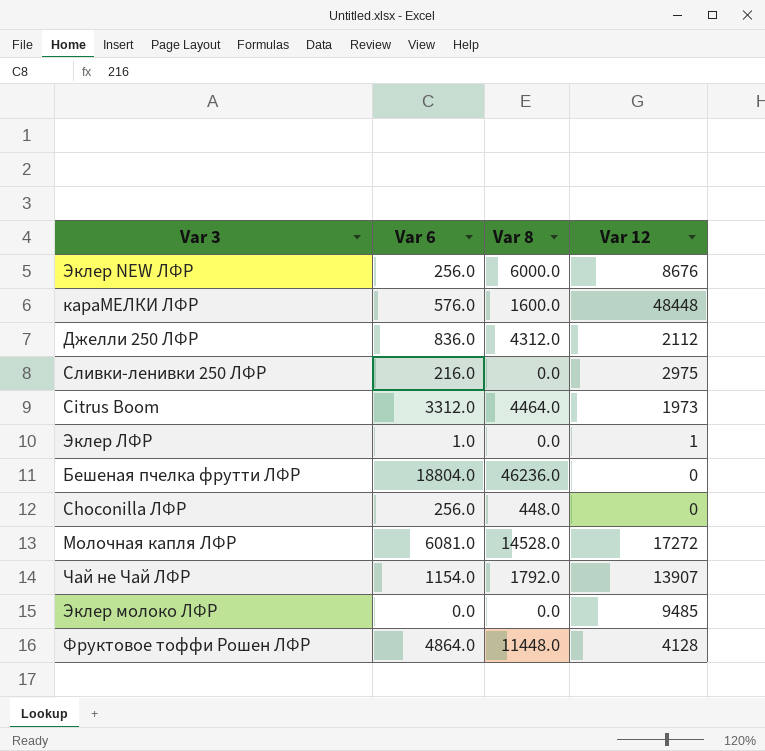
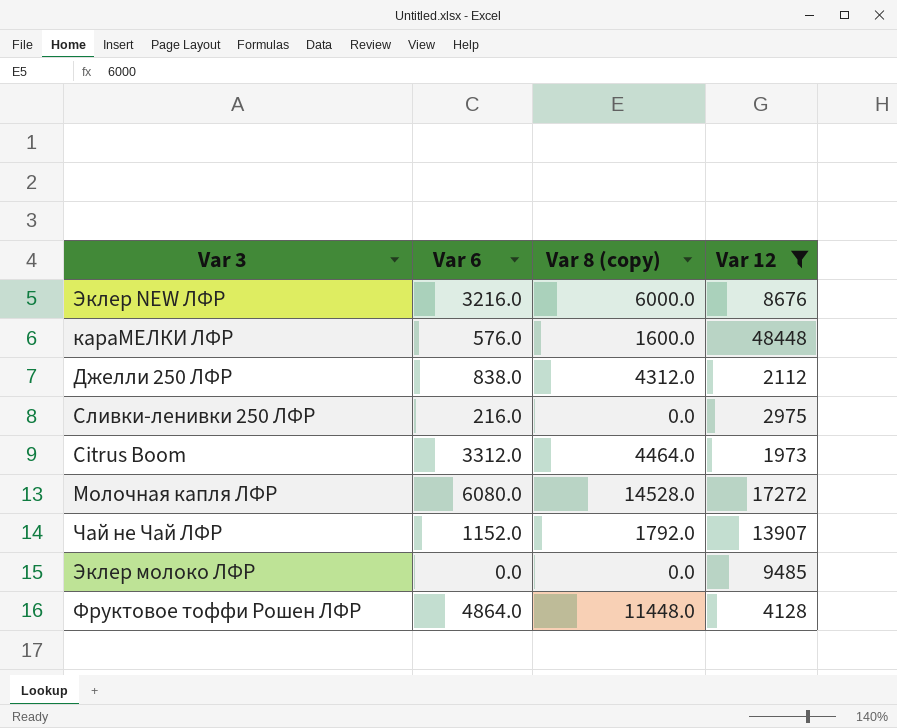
filter: none -> Var 12 >= 1973
column name: Var 8 -> Var 8 (copy)
Эклер NEW ЛФР | Var 6: 256.0 -> 3216.0
Джелли 250 ЛФР | Var 6: 836.0 -> 838.0
Молочная капля ЛФР | Var 6: 6081.0 -> 6080.0
Чай не Чай ЛФР | Var 6: 1154.0 -> 1152.0

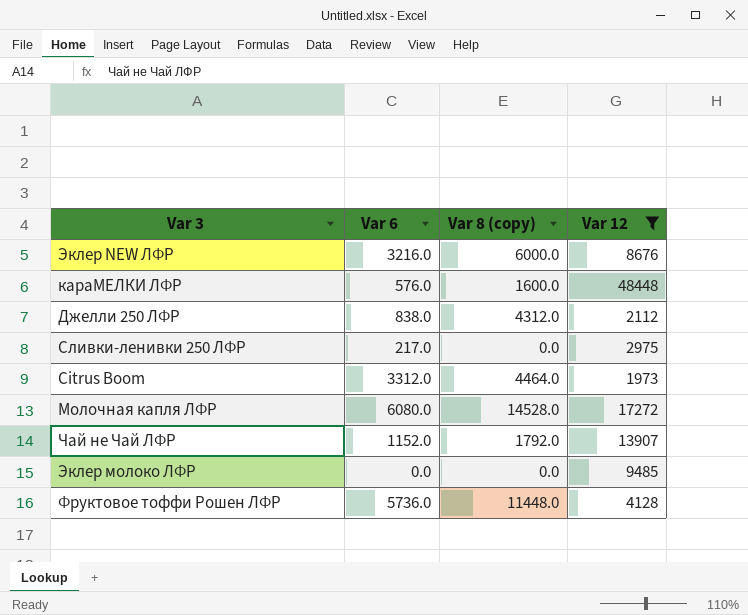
Сливки-ленивки 250 ЛФР | Var 6: 216.0 -> 217.0
Фруктовое тоффи Рошен ЛФР | Var 6: 4864.0 -> 5736.0

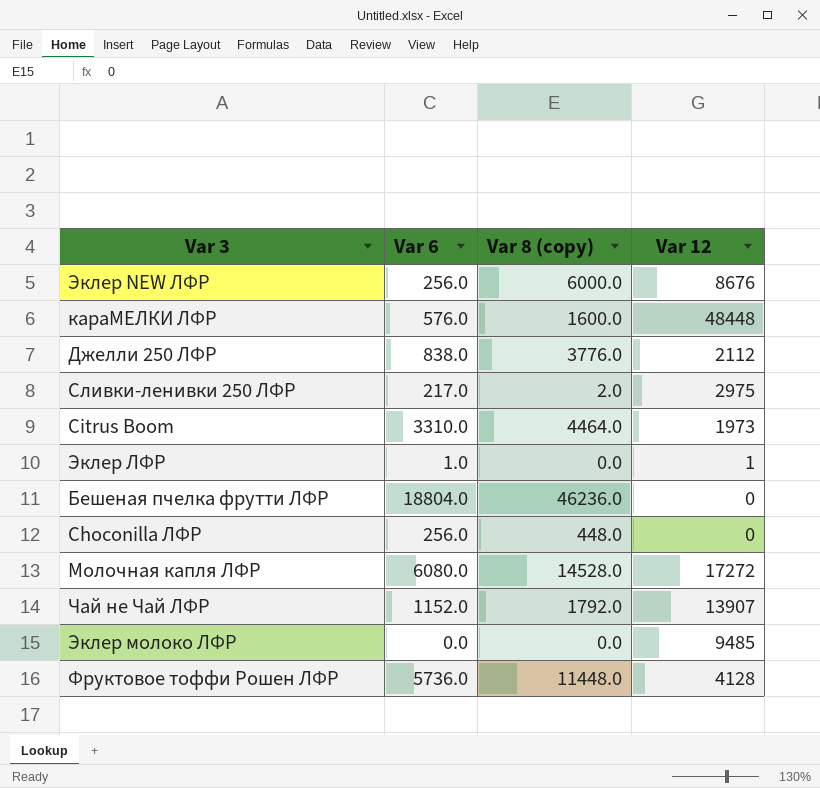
filter: Var 12 >= 1973 -> none
Эклер NEW ЛФР | Var 6: 3216.0 -> 256.0
Джелли 250 ЛФР | Var 8 (copy): 4312.0 -> 3776.0
Сливки-ленивки 250 ЛФР | Var 8 (copy): 0.0 -> 2.0
Citrus Boom | Var 6: 3312.0 -> 3310.0

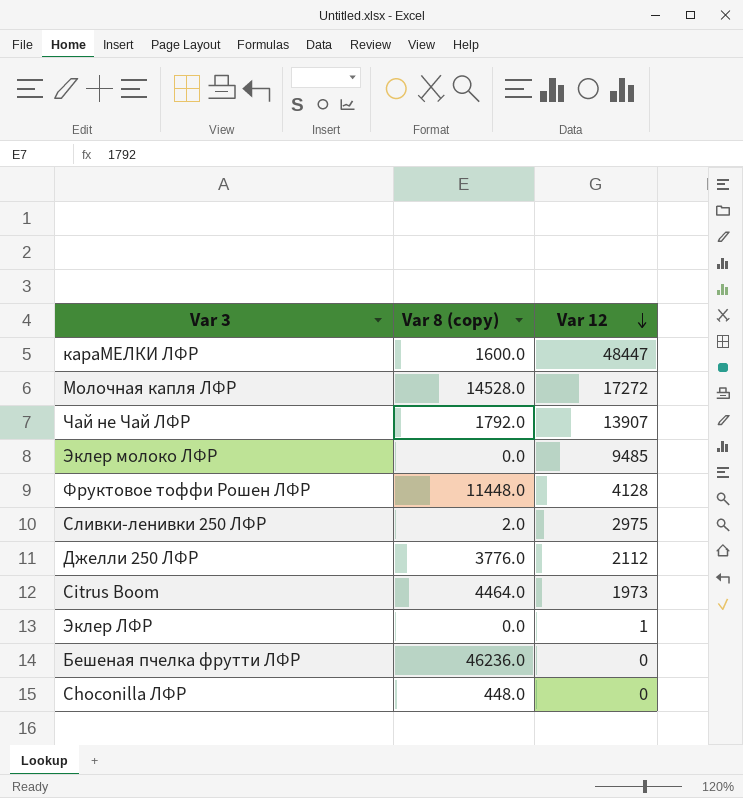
row order: none -> Var 12 descending
column Var 6 | position: 2 -> none
row Эклер NEW ЛФР: 256.0 | 6000.0 | 8676 -> none
караМЕЛКИ ЛФР | Var 12: 48448 -> 48447

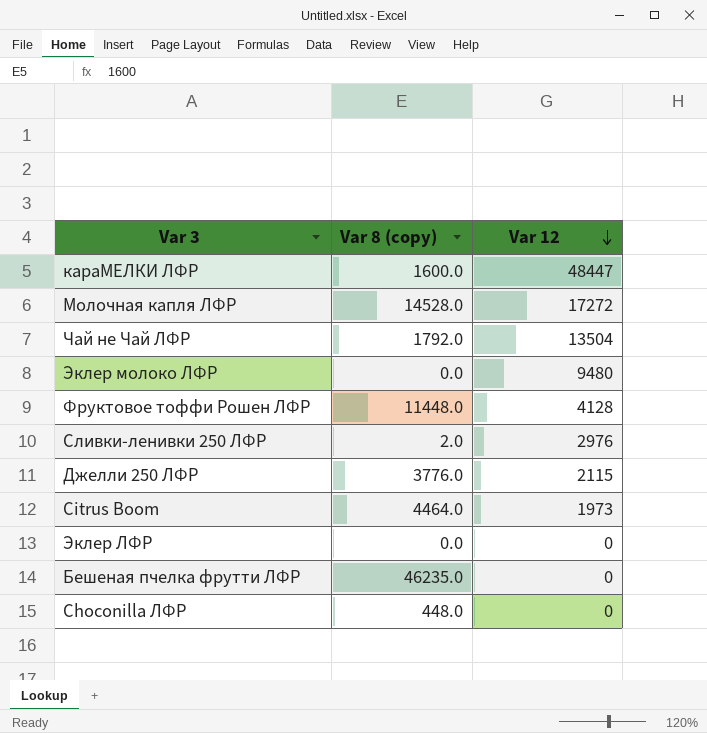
Чай не Чай ЛФР | Var 12: 13907 -> 13504
Эклер молоко ЛФР | Var 12: 9485 -> 9480
Сливки-ленивки 250 ЛФР | Var 12: 2975 -> 2976
Джелли 250 ЛФР | Var 12: 2112 -> 2115
Эклер ЛФР | Var 12: 1 -> 0
Бешеная пчелка фрутти ЛФР | Var 8 (copy): 46236.0 -> 46235.0

